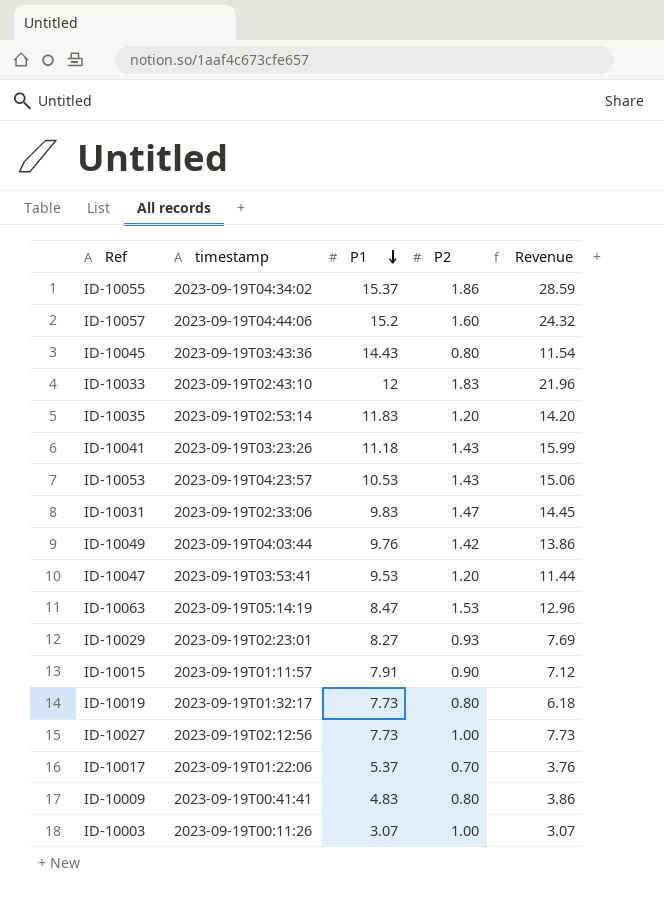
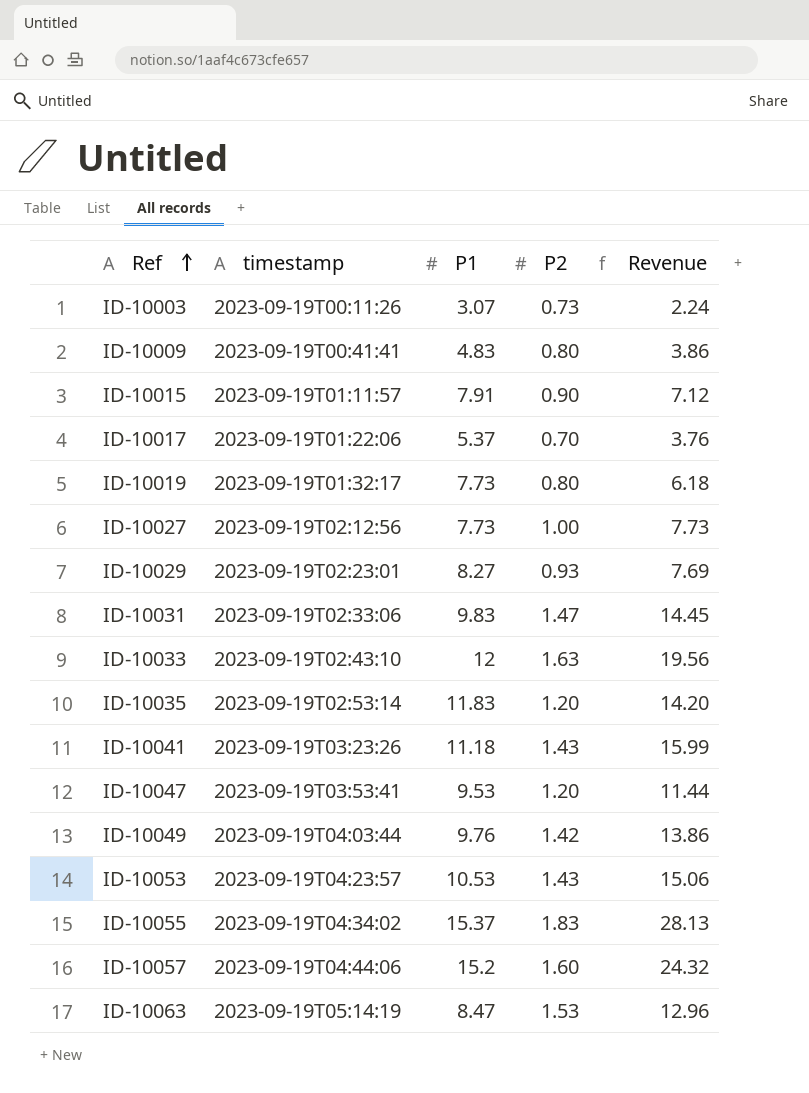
row order: P1 descending -> Ref ascending
row ID-10045: 2023-09-19T03:43:36 | 14.43 | 0.80 | 11.54 -> none
ID-10003 | P2: 1.00 -> 0.73
ID-10003 | Revenue: 3.07 -> 2.24
ID-10033 | P2: 1.83 -> 1.63
ID-10033 | Revenue: 21.96 -> 19.56
ID-10055 | P2: 1.86 -> 1.83
ID-10055 | Revenue: 28.59 -> 28.13

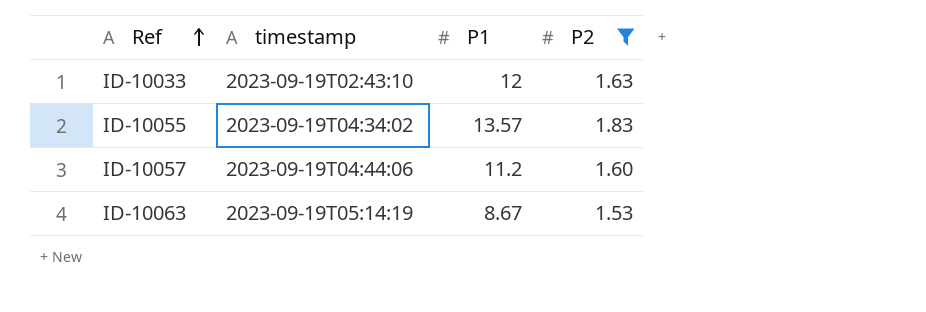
filter: none -> P2 >= 1.53
column Revenue | formula: [P1] * [P2] -> none
ID-10055 | P1: 15.37 -> 13.57
ID-10057 | P1: 15.2 -> 11.2
ID-10063 | P1: 8.47 -> 8.67

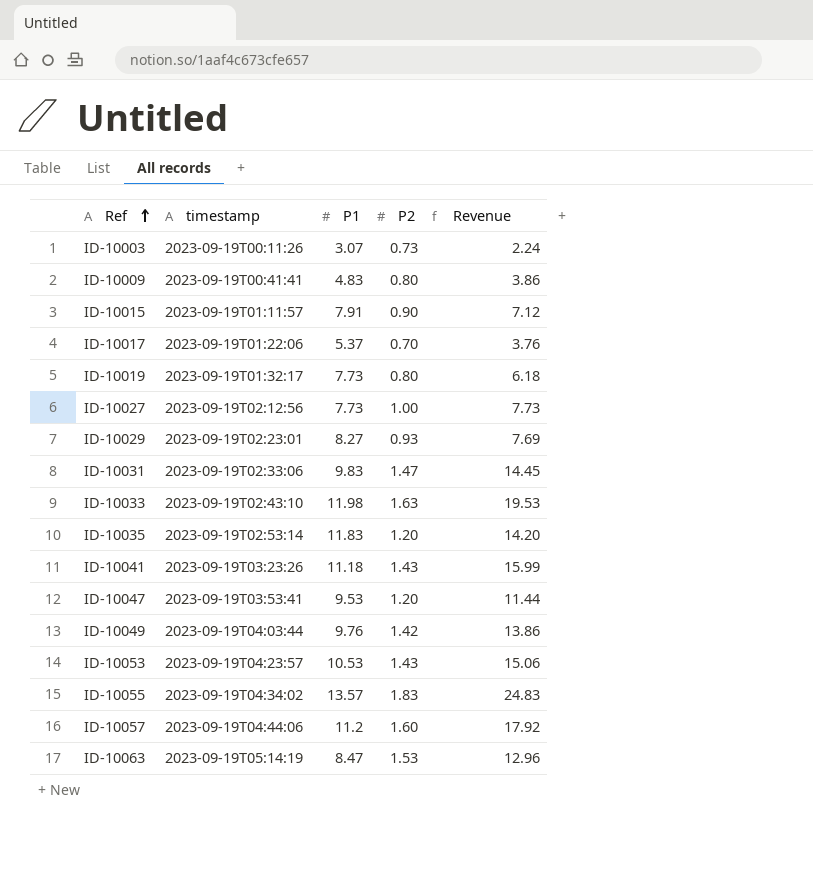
filter: P2 >= 1.53 -> none
column Revenue | formula: none -> [P1] * [P2]
ID-10033 | P1: 12 -> 11.98
ID-10063 | P1: 8.67 -> 8.47

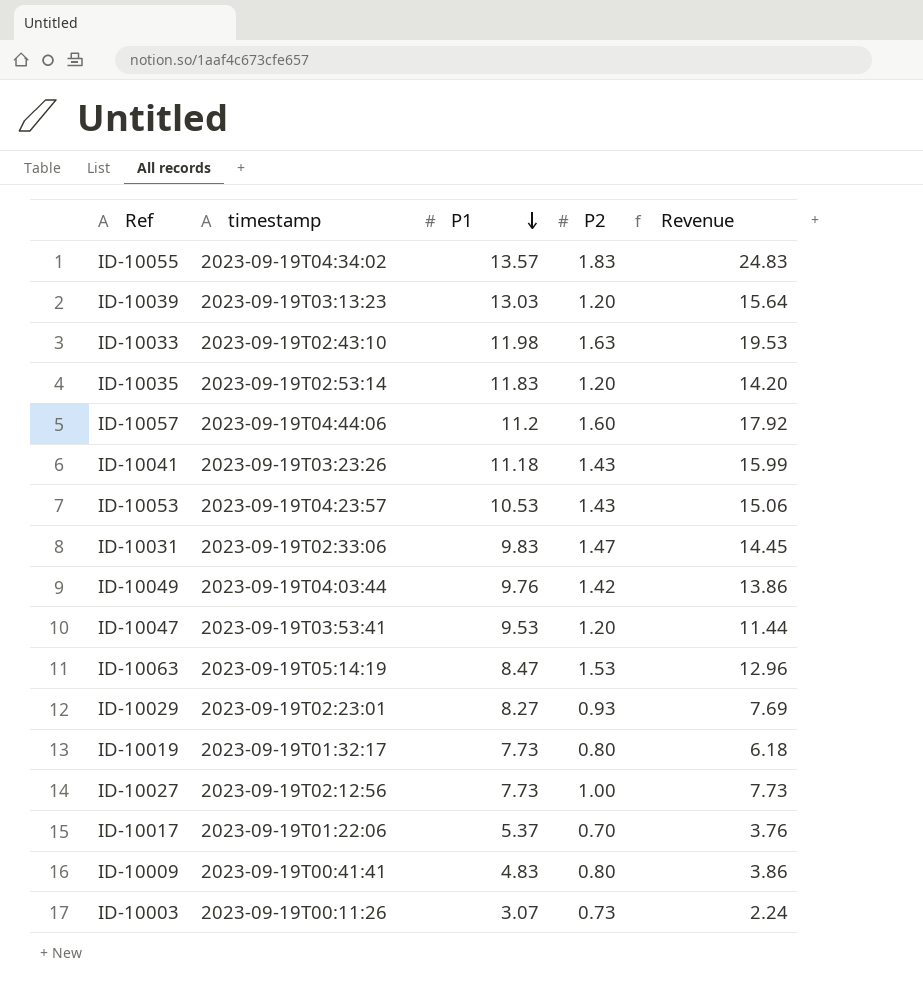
row order: Ref ascending -> P1 descending
row ID-10015: 2023-09-19T01:11:57 | 7.91 | 0.90 | 7.12 -> none
row ID-10039: none -> 2023-09-19T03:13:23 | 13.03 | 1.20 | 15.64

